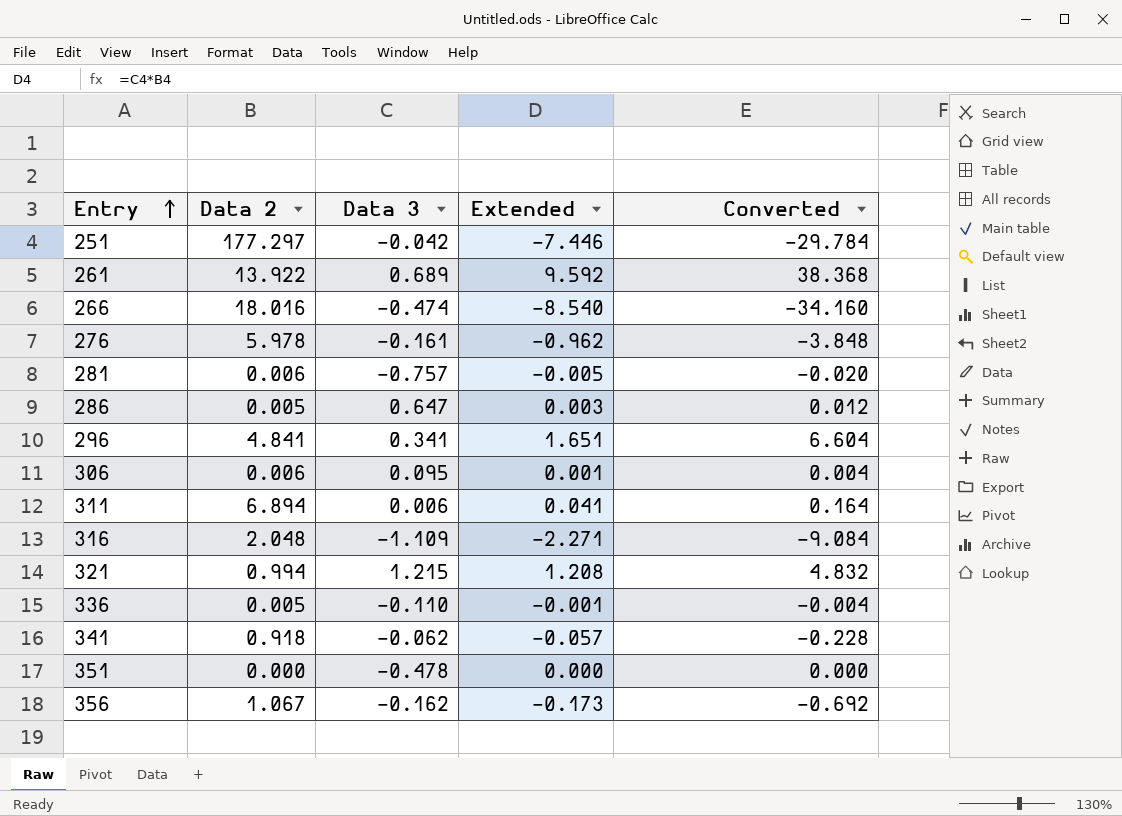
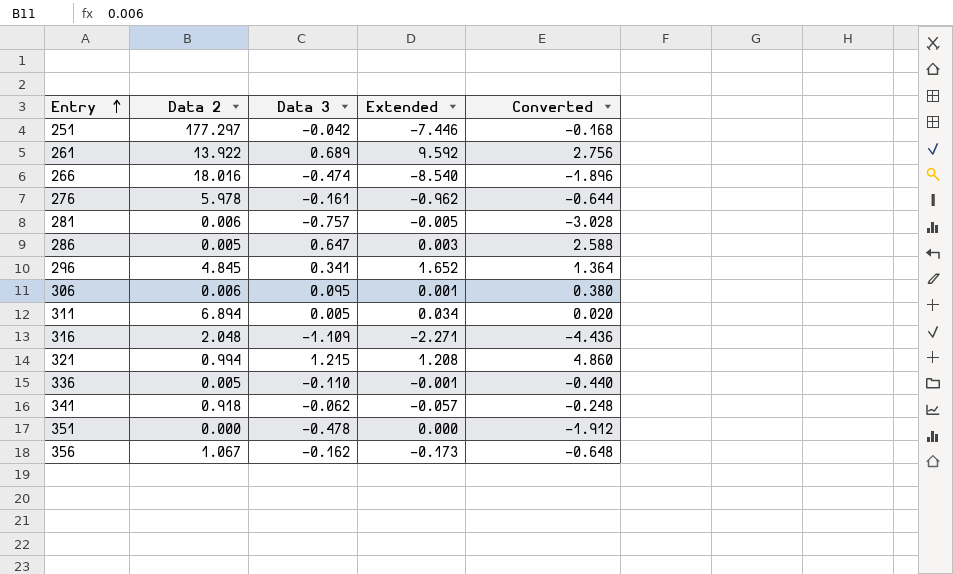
column Converted | formula: [Extended] * 4 -> [Data 3] * 4
296 | Data 2: 4.841 -> 4.845
296 | Extended: 1.651 -> 1.652
311 | Data 3: 0.006 -> 0.005
311 | Extended: 0.041 -> 0.034

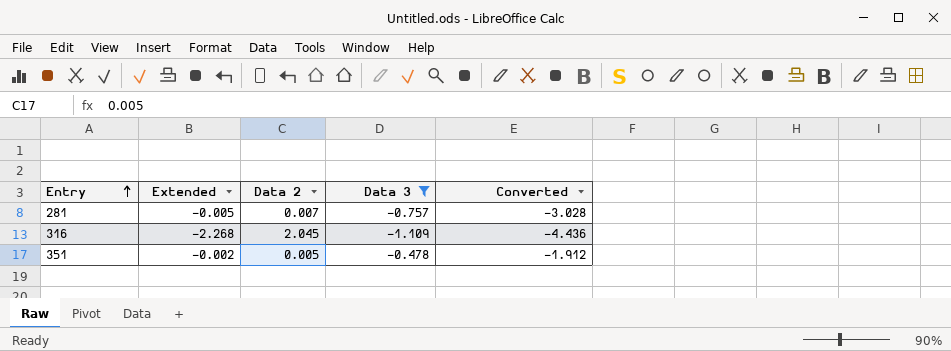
filter: none -> Data 3 <= -0.478
column Extended | position: 4 -> 2
281 | Data 2: 0.006 -> 0.007
316 | Extended: -2.271 -> -2.268
316 | Data 2: 2.048 -> 2.045
351 | Extended: 0.000 -> -0.002
351 | Data 2: 0.000 -> 0.005

